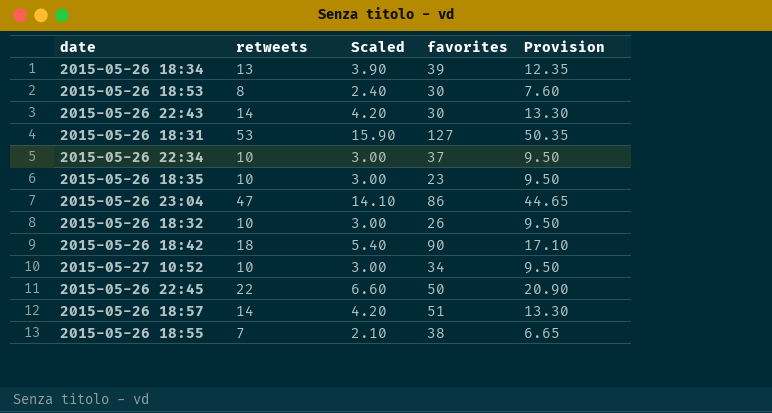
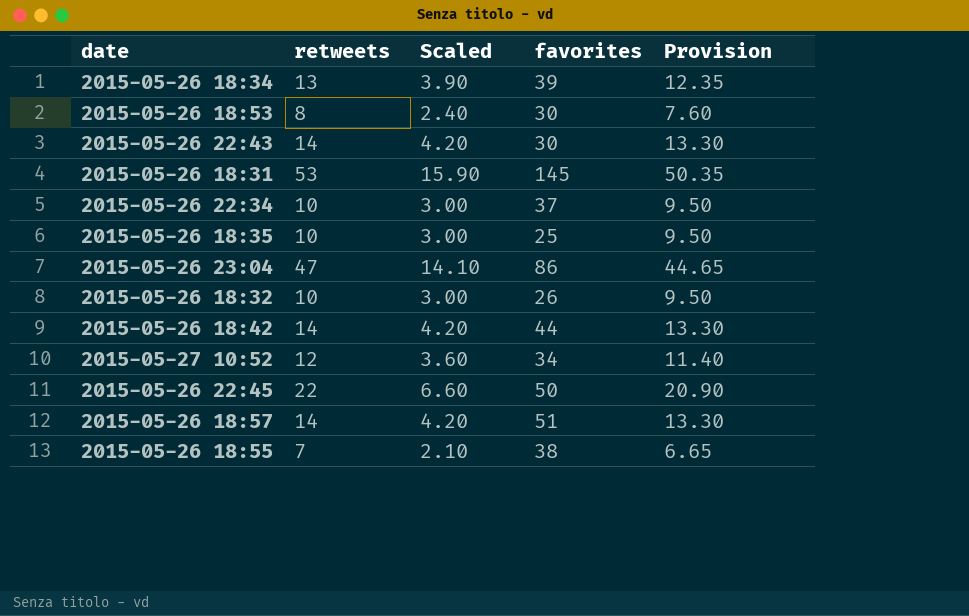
2015-05-26 18:31 | favorites: 127 -> 145
2015-05-26 18:35 | favorites: 23 -> 25
2015-05-26 18:42 | retweets: 18 -> 14
2015-05-26 18:42 | Scaled: 5.40 -> 4.20
2015-05-26 18:42 | favorites: 90 -> 44
2015-05-26 18:42 | Provision: 17.10 -> 13.30
2015-05-27 10:52 | retweets: 10 -> 12
2015-05-27 10:52 | Scaled: 3.00 -> 3.60
2015-05-27 10:52 | Provision: 9.50 -> 11.40

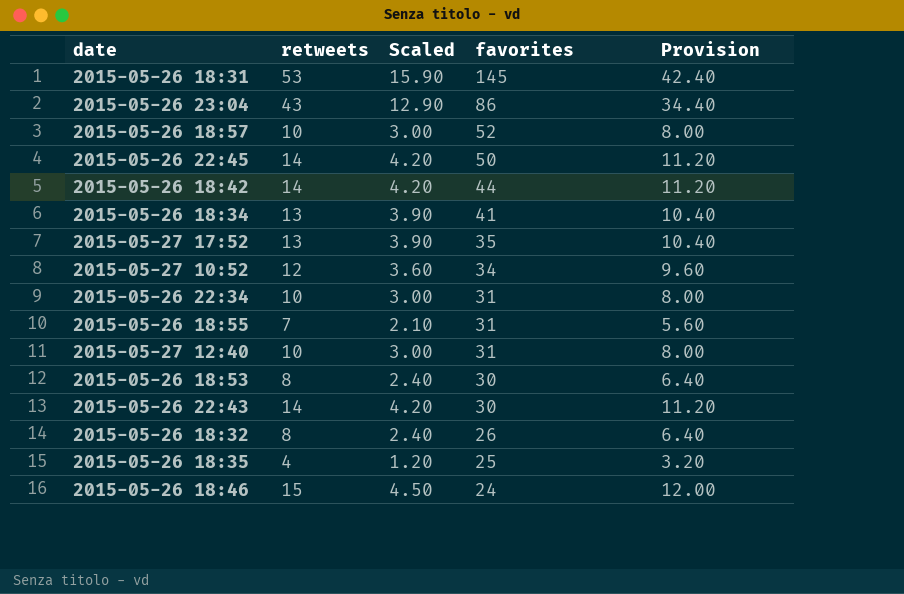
row order: none -> favorites descending
column Provision | formula: [retweets] * 0.95 -> [retweets] * 0.8
2015-05-26 23:04 | retweets: 47 -> 43
2015-05-26 23:04 | Scaled: 14.10 -> 12.90
2015-05-26 18:57 | retweets: 14 -> 10
2015-05-26 18:57 | Scaled: 4.20 -> 3.00
2015-05-26 18:57 | favorites: 51 -> 52
2015-05-26 22:45 | retweets: 22 -> 14
2015-05-26 22:45 | Scaled: 6.60 -> 4.20
2015-05-26 18:34 | favorites: 39 -> 41
row 2015-05-27 17:52: none -> 13 | 3.90 | 35 | 10.40
2015-05-26 22:34 | favorites: 37 -> 31
2015-05-26 18:55 | favorites: 38 -> 31
row 2015-05-27 12:40: none -> 10 | 3.00 | 31 | 8.00
2015-05-26 18:32 | retweets: 10 -> 8
2015-05-26 18:32 | Scaled: 3.00 -> 2.40
2015-05-26 18:35 | retweets: 10 -> 4
2015-05-26 18:35 | Scaled: 3.00 -> 1.20
row 2015-05-26 18:46: none -> 15 | 4.50 | 24 | 12.00

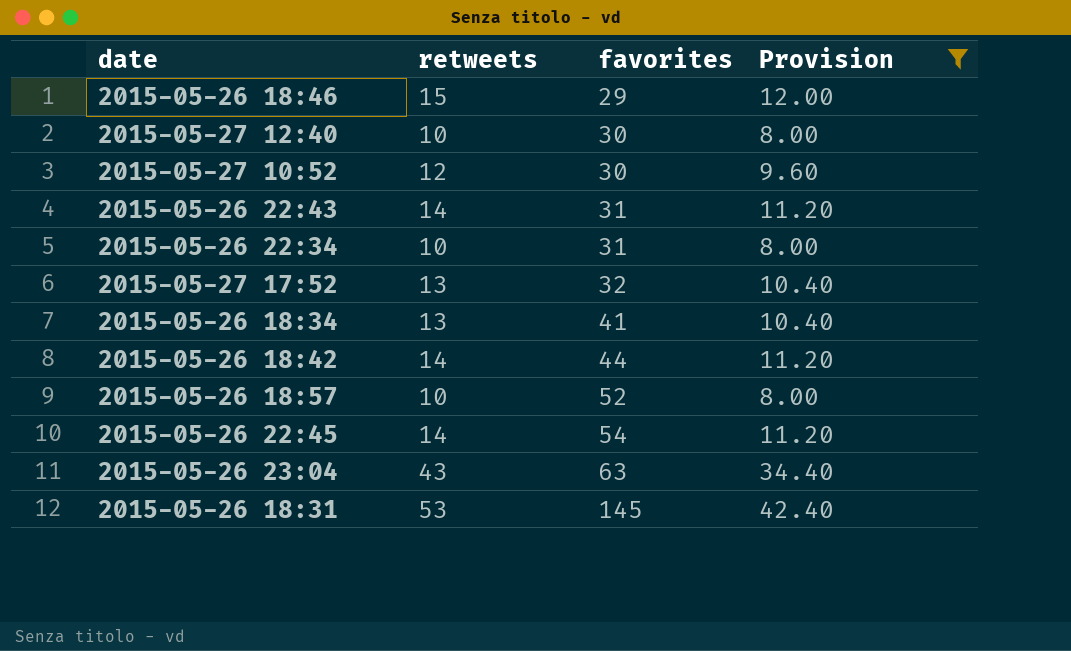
filter: none -> Provision >= 8.00
row order: favorites descending -> favorites ascending
column Scaled | formula: [retweets] * 0.3 -> none
2015-05-26 18:46 | favorites: 24 -> 29
2015-05-27 12:40 | favorites: 31 -> 30
2015-05-27 10:52 | favorites: 34 -> 30
2015-05-26 22:43 | favorites: 30 -> 31
2015-05-27 17:52 | favorites: 35 -> 32
2015-05-26 22:45 | favorites: 50 -> 54
2015-05-26 23:04 | favorites: 86 -> 63

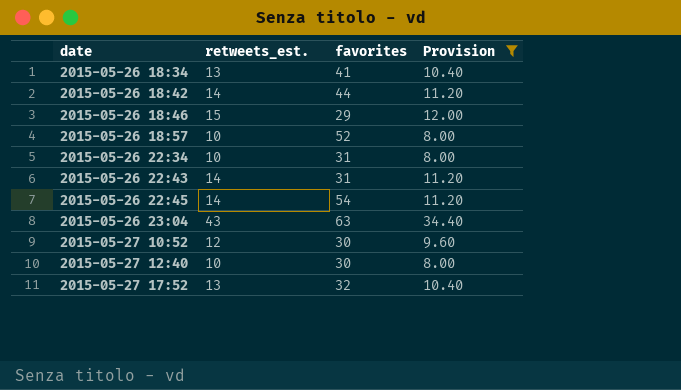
row order: favorites ascending -> date ascending
column name: retweets -> retweets_est.
row 2015-05-26 18:31: 53 | 145 | 42.40 -> none

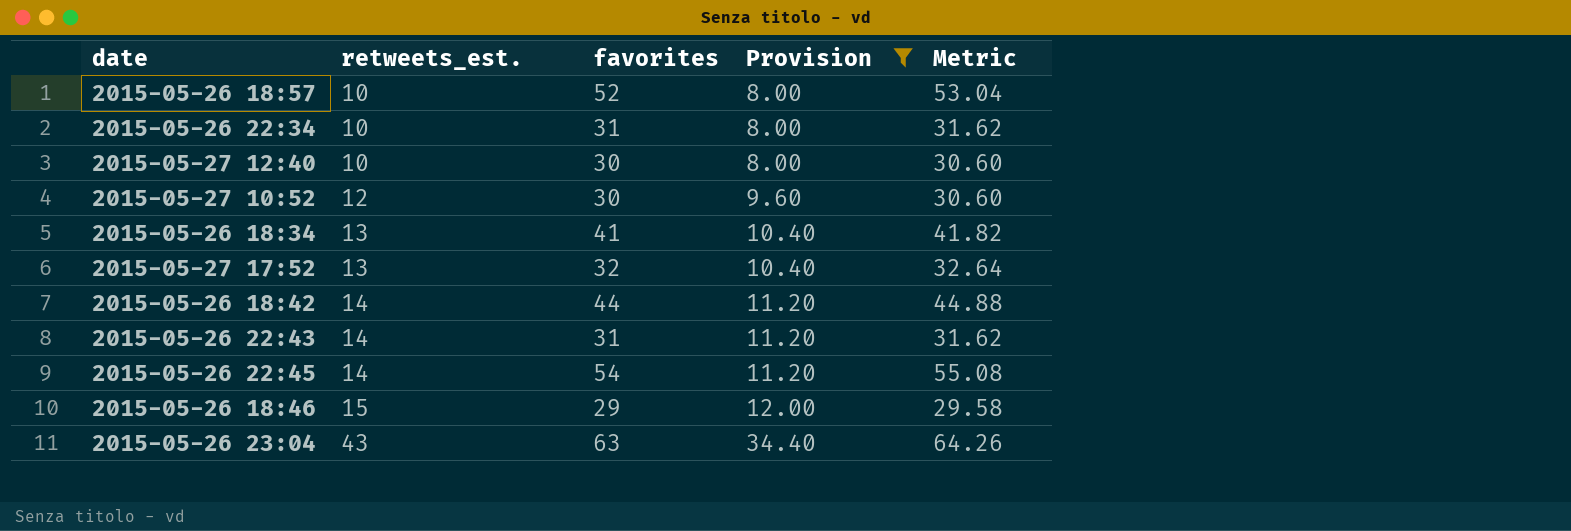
row order: date ascending -> retweets_est. ascending
column Metric | formula: none -> [favorites] * 1.02

